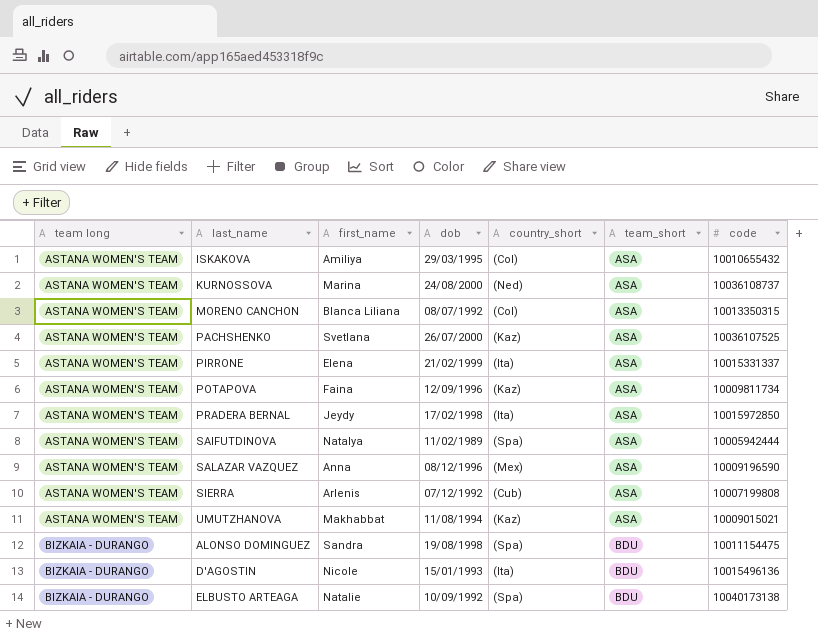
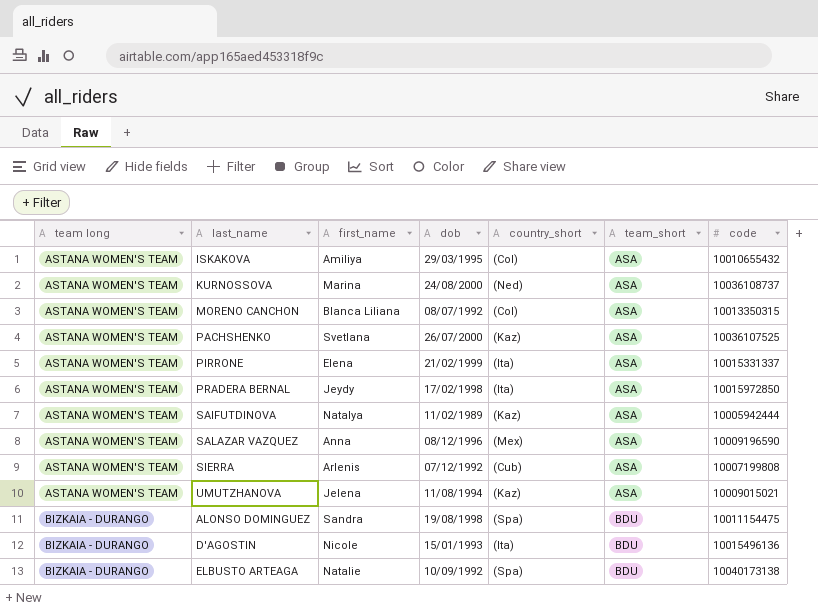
row POTAPOVA: ASTANA WOMEN'S TEAM | Faina | 12/09/1996 | (Kaz) | ASA | 10009811734 -> none
SAIFUTDINOVA | country_short: (Spa) -> (Kaz)
UMUTZHANOVA | first_name: Makhabbat -> Jelena

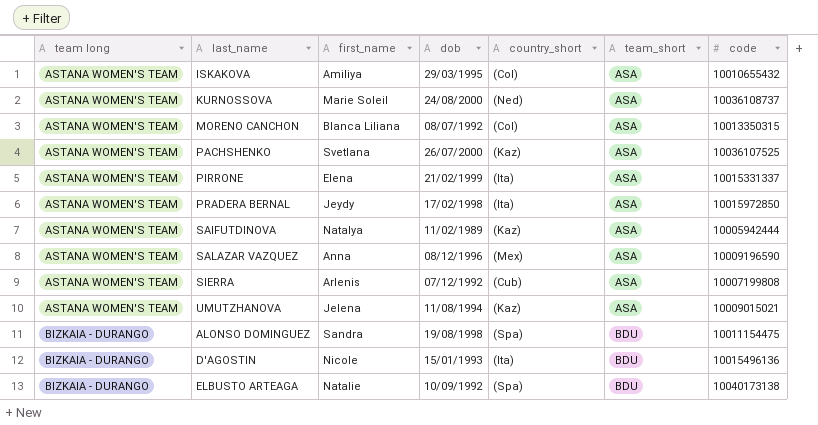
KURNOSSOVA | first_name: Marina -> Marie Soleil

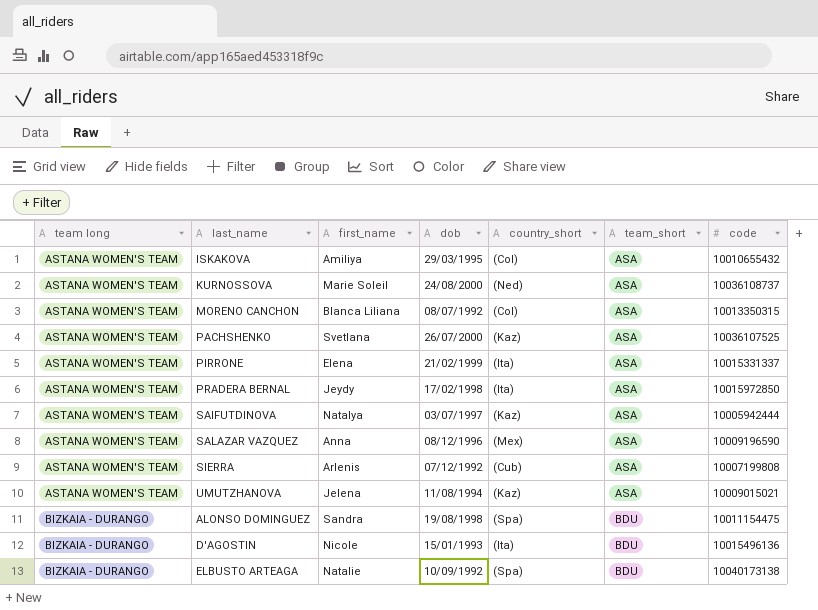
SAIFUTDINOVA | dob: 11/02/1989 -> 03/07/1997

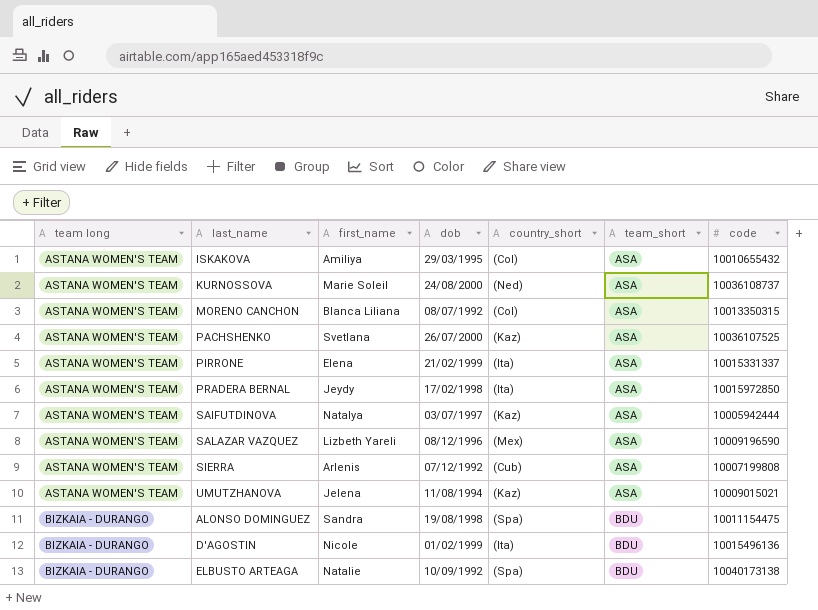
SALAZAR VAZQUEZ | first_name: Anna -> Lizbeth Yareli
D'AGOSTIN | dob: 15/01/1993 -> 01/02/1999

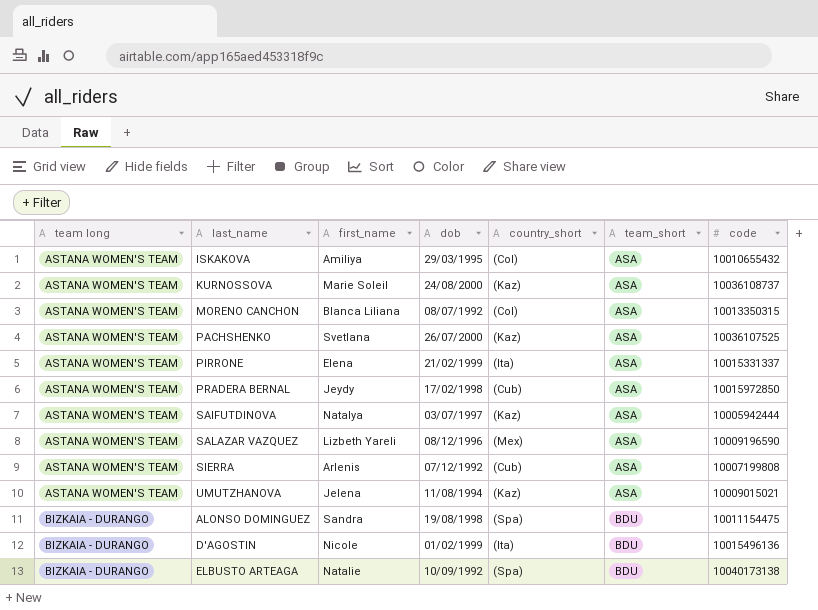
KURNOSSOVA | country_short: (Ned) -> (Kaz)
PRADERA BERNAL | country_short: (Ita) -> (Cub)

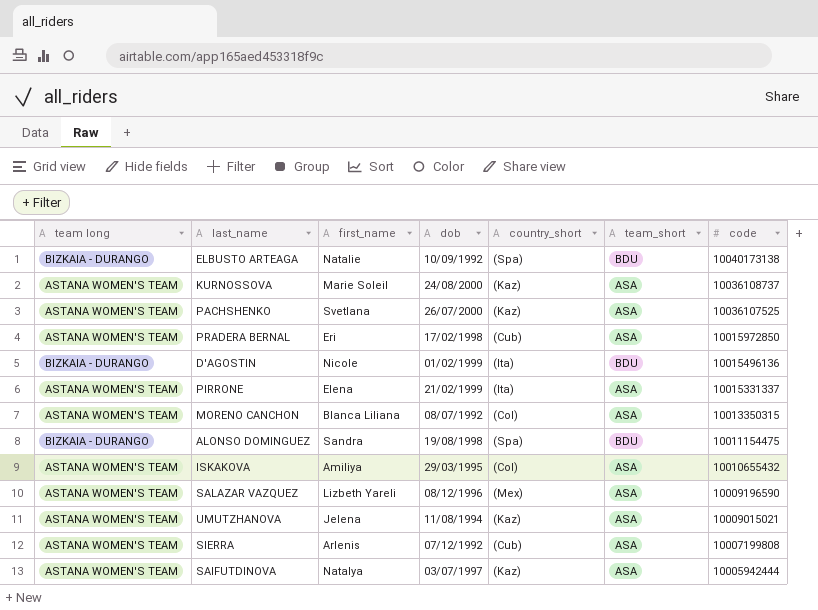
row order: team long ascending -> code descending
PRADERA BERNAL | first_name: Jeydy -> Eri

